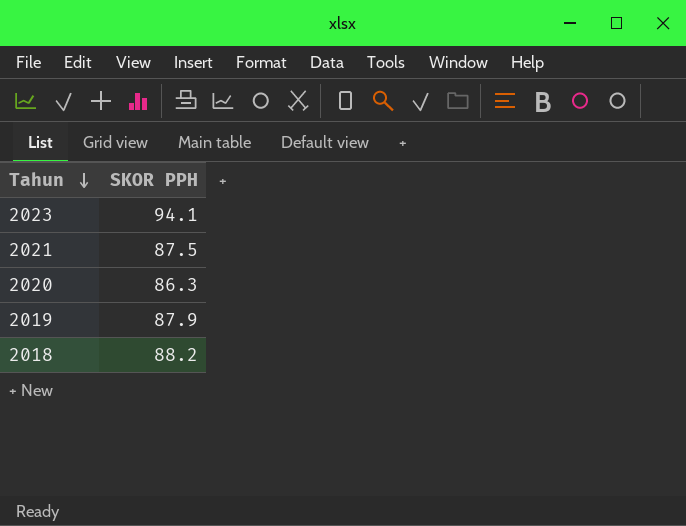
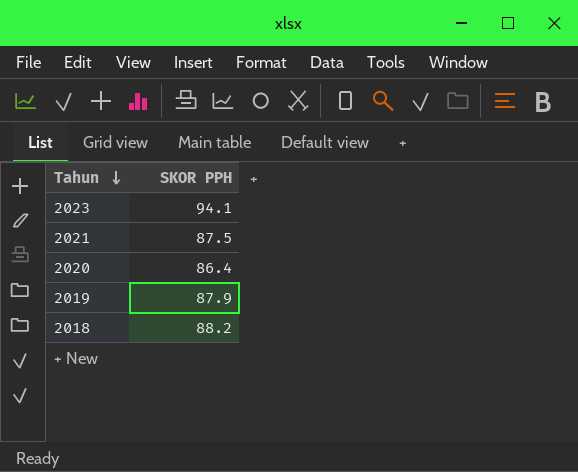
2020 | SKOR PPH: 86.3 -> 86.4

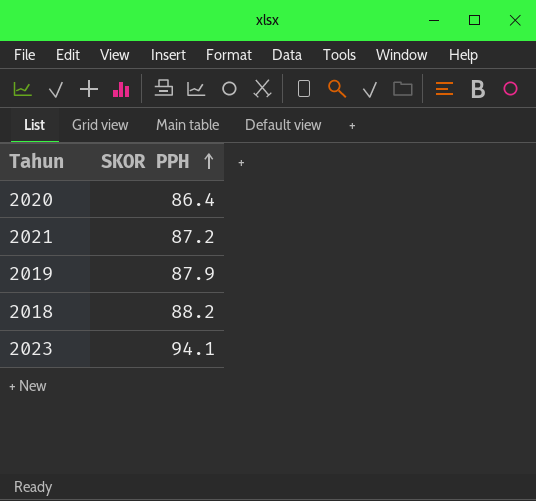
row order: Tahun descending -> SKOR PPH ascending
2021 | SKOR PPH: 87.5 -> 87.2

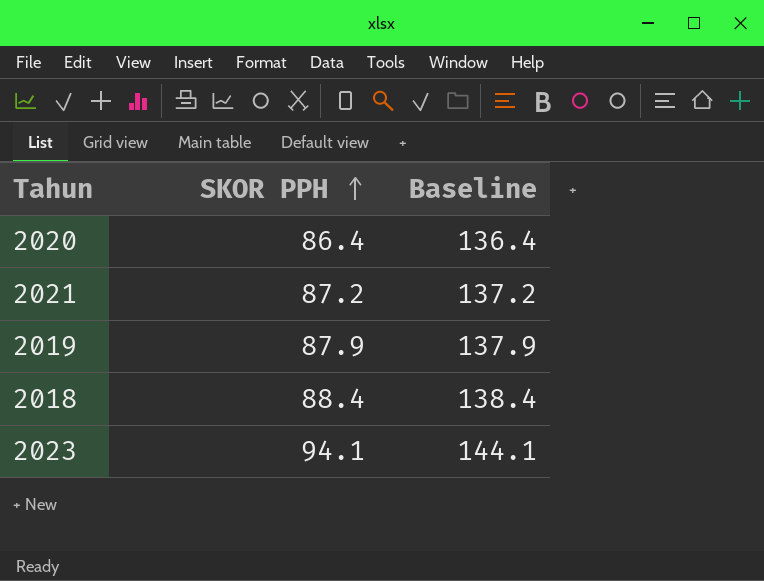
column Baseline | formula: none -> [SKOR PPH] + 50
2018 | SKOR PPH: 88.2 -> 88.4

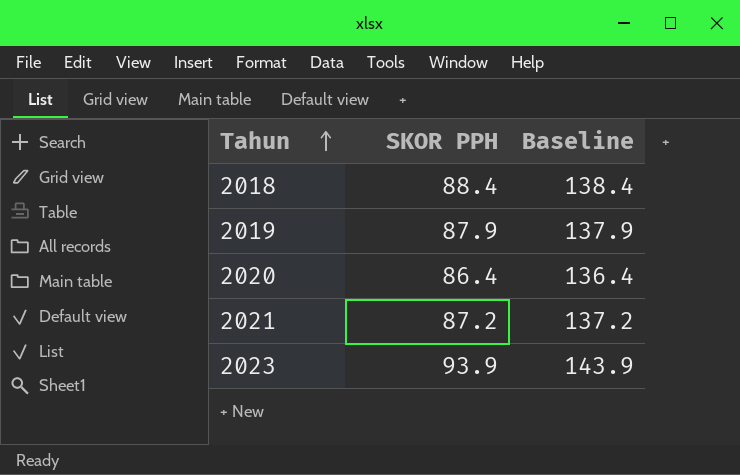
row order: SKOR PPH ascending -> Tahun ascending
2023 | SKOR PPH: 94.1 -> 93.9
2023 | Baseline: 144.1 -> 143.9

